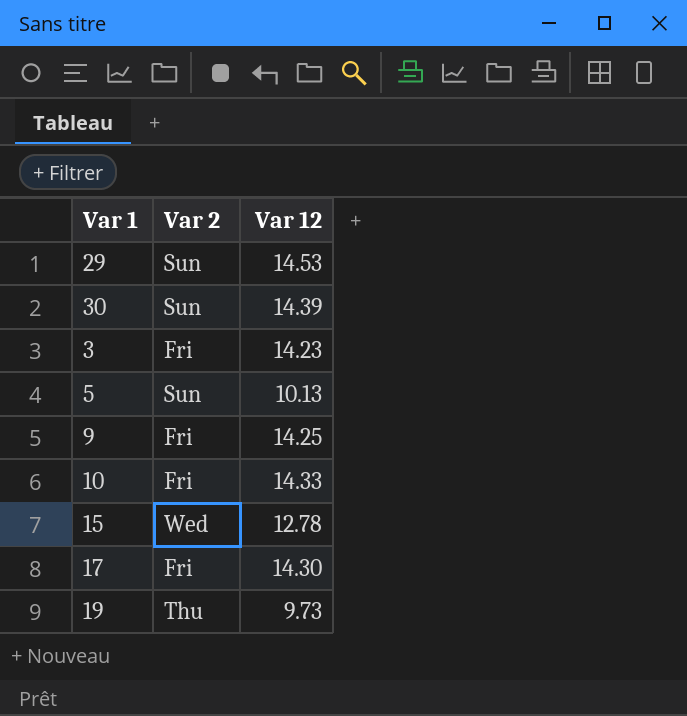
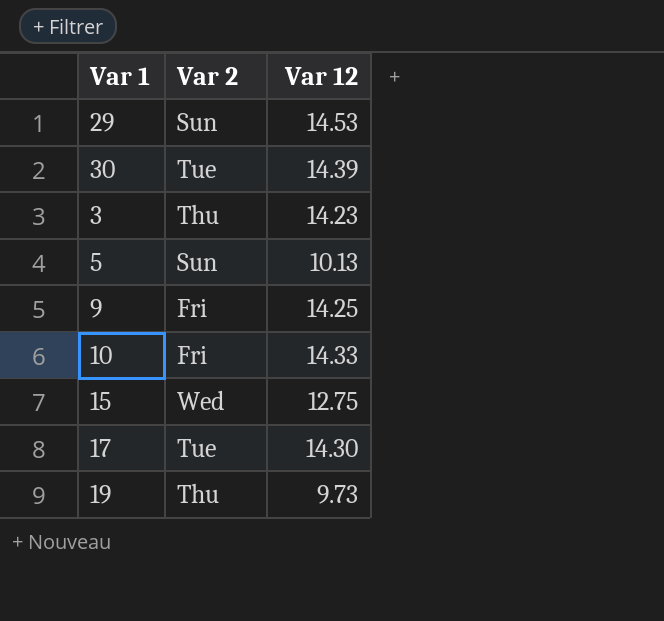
30 | Var 2: Sun -> Tue
3 | Var 2: Fri -> Thu
15 | Var 12: 12.78 -> 12.75
17 | Var 2: Fri -> Tue

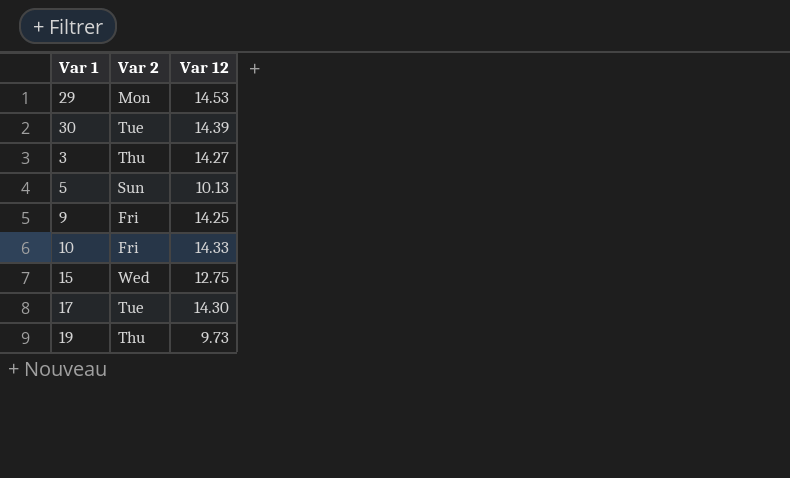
29 | Var 2: Sun -> Mon
3 | Var 12: 14.23 -> 14.27

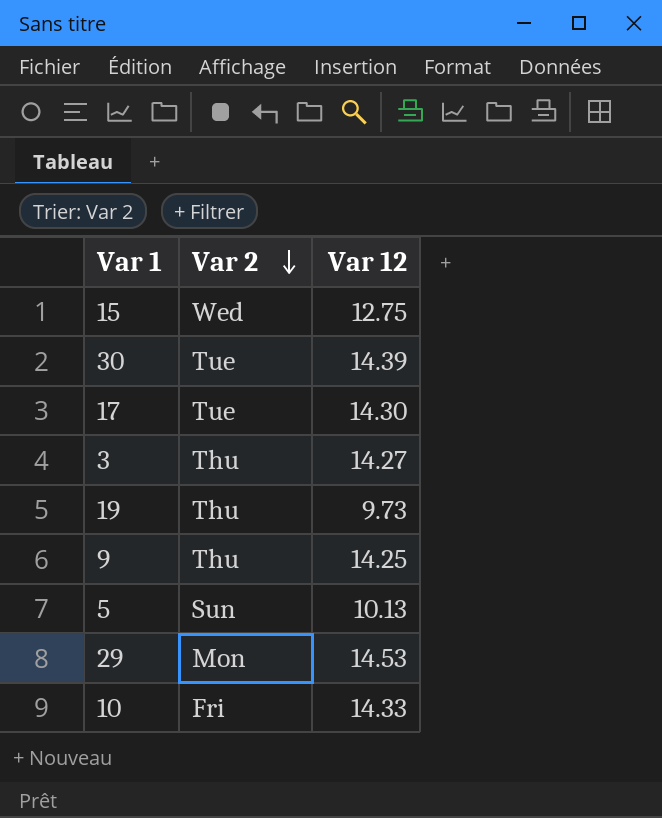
row order: none -> Var 2 descending
9 | Var 2: Fri -> Thu

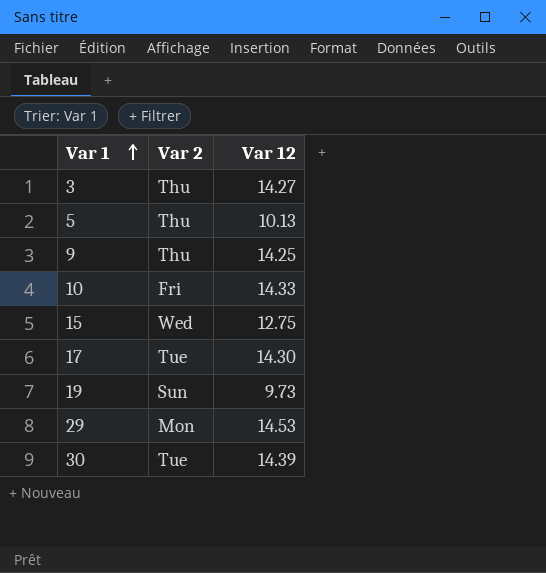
row order: Var 2 descending -> Var 1 ascending
5 | Var 2: Sun -> Thu
19 | Var 2: Thu -> Sun

